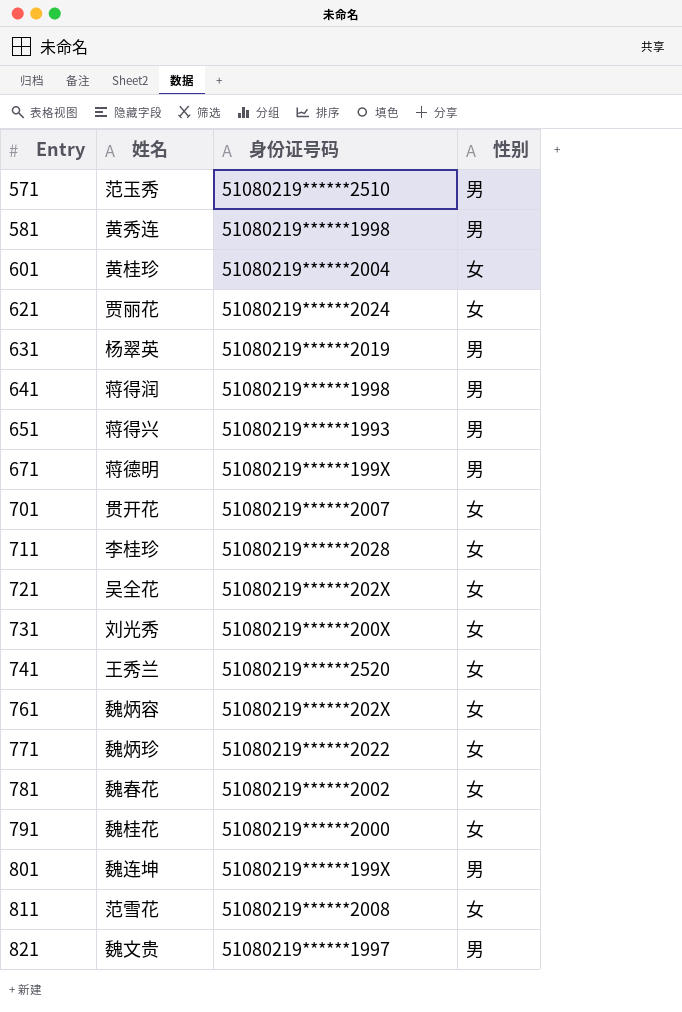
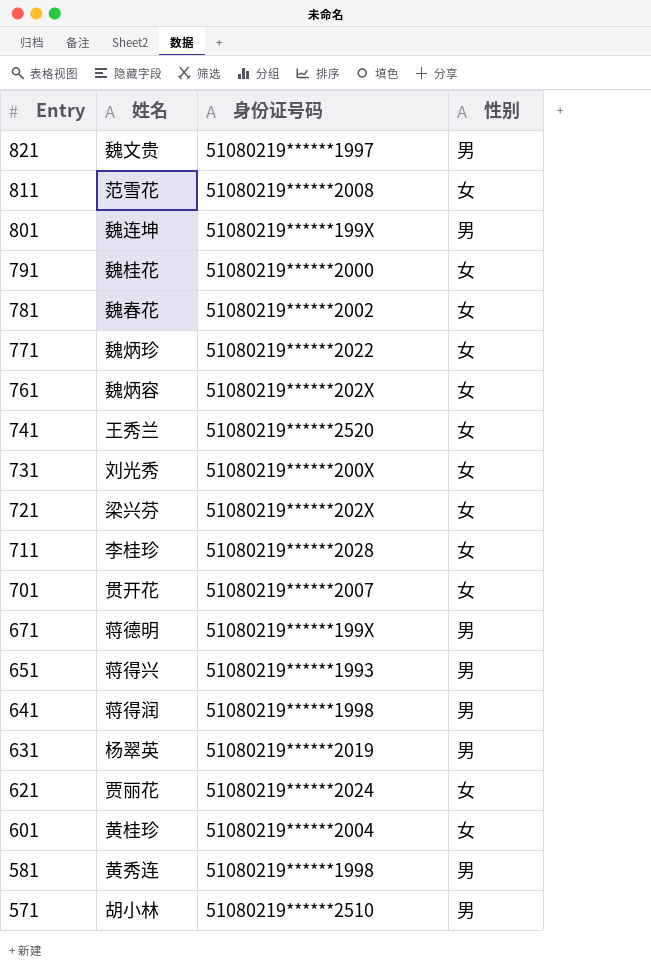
row order: Entry ascending -> Entry descending
721 | 姓名: 吴全花 -> 梁兴芬
571 | 姓名: 范玉秀 -> 胡小林

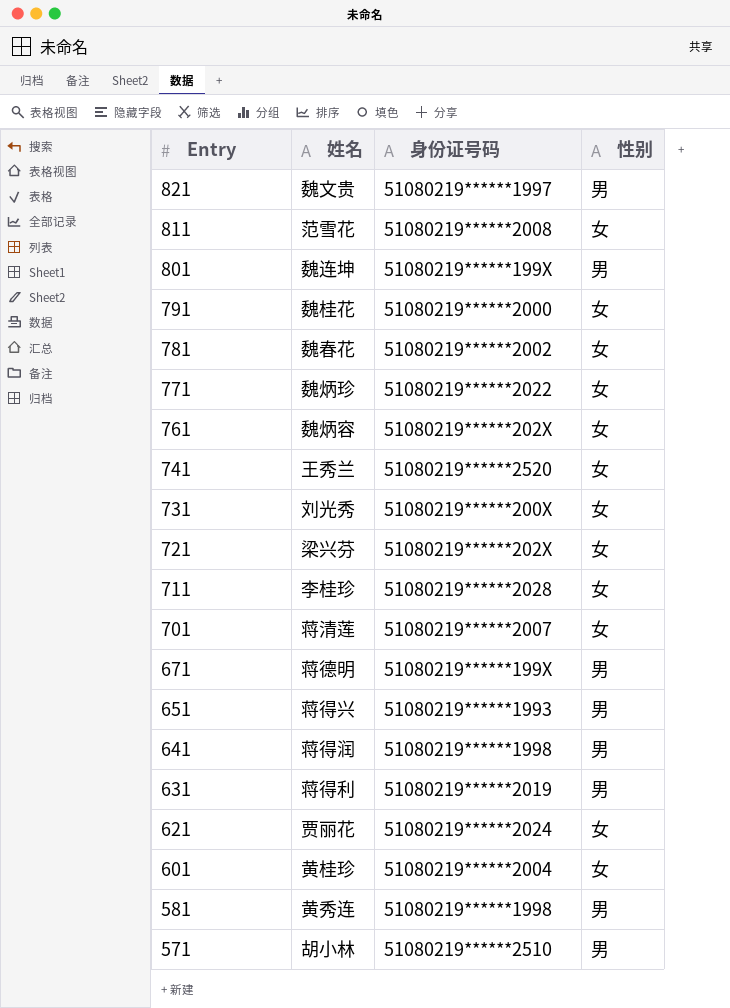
701 | 姓名: 贯开花 -> 蒋清莲
631 | 姓名: 杨翠英 -> 蒋得利

